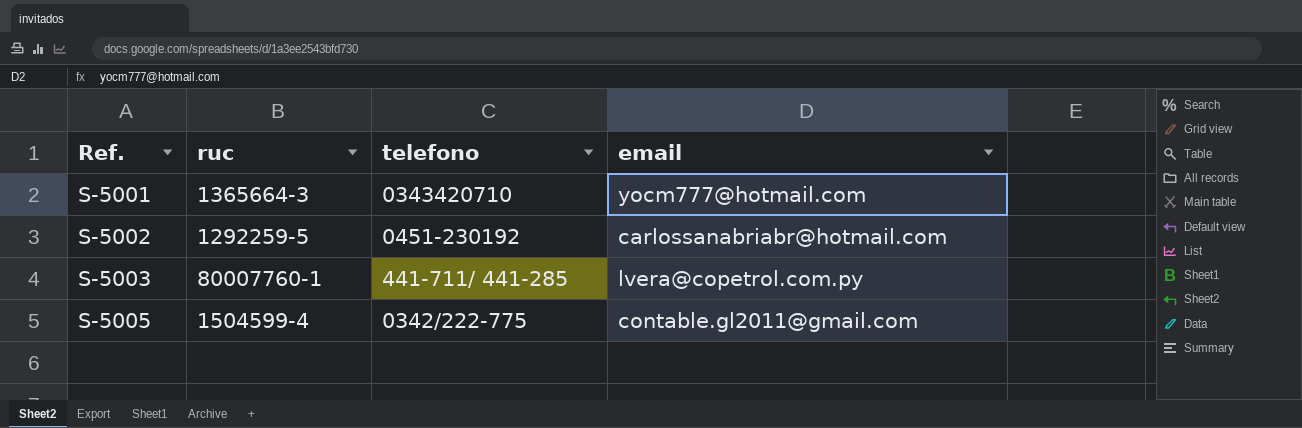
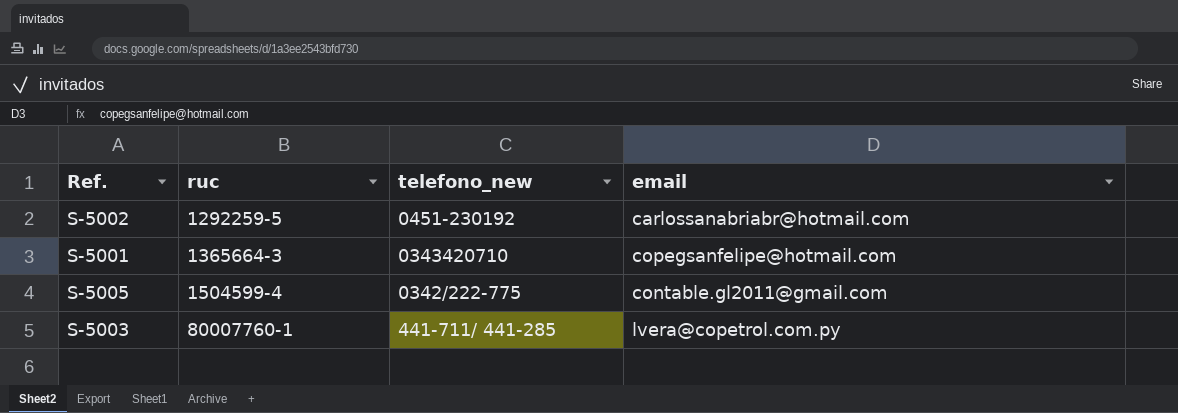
row order: Ref. ascending -> ruc ascending
column name: telefono -> telefono_new
S-5001 | email: yocm777@hotmail.com -> copegsanfelipe@hotmail.com

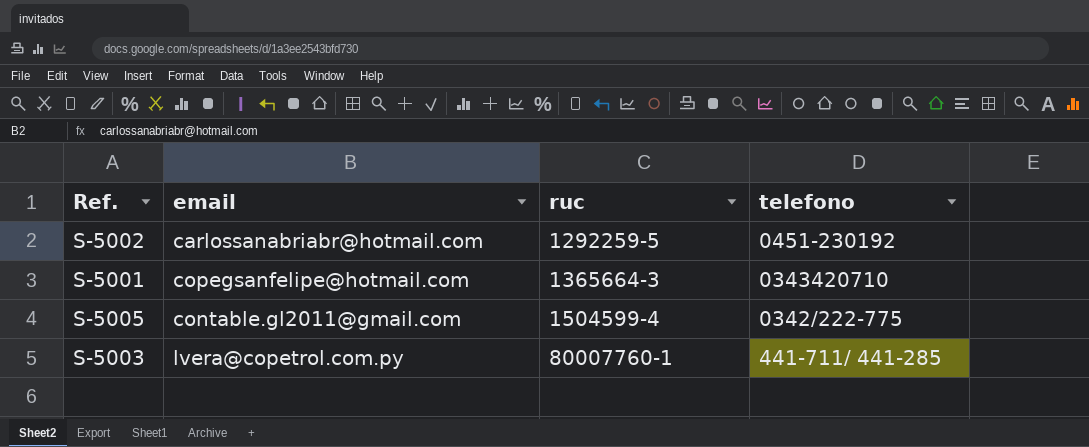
column email | position: 4 -> 2
column name: telefono_new -> telefono

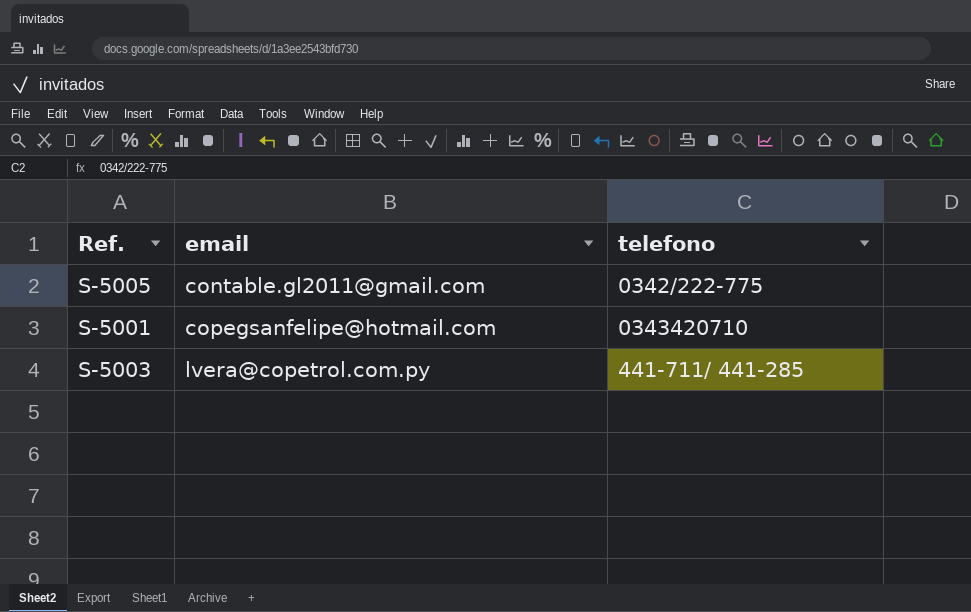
row order: ruc ascending -> email ascending
column ruc | position: 3 -> none
row S-5002: carlossanabriabr@hotmail.com | 1292259-5 | 0451-230192 -> none

